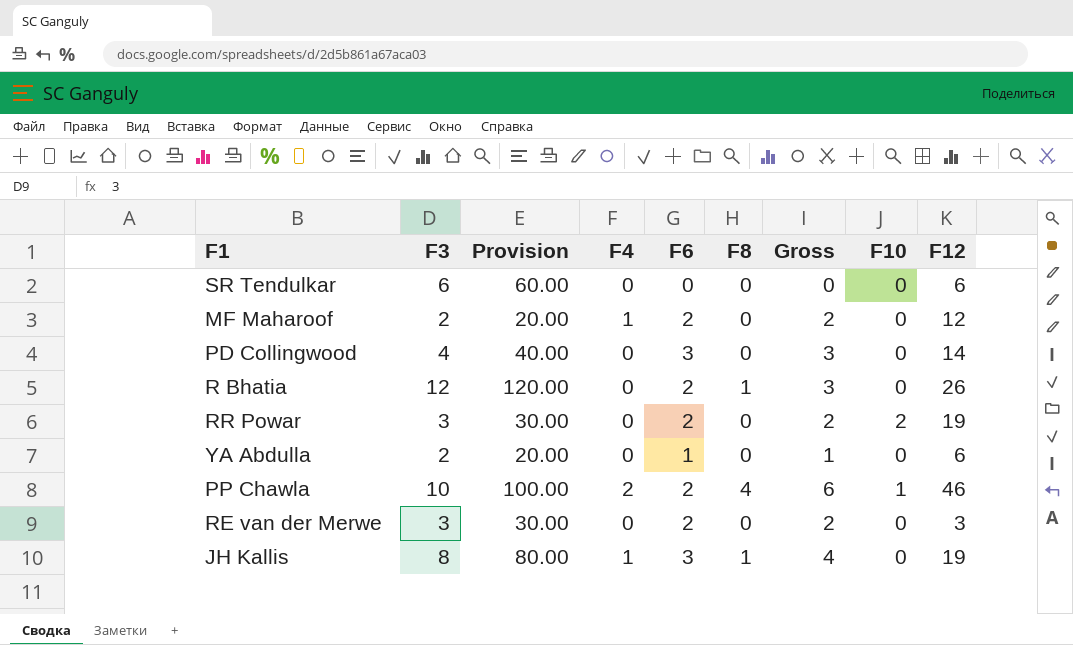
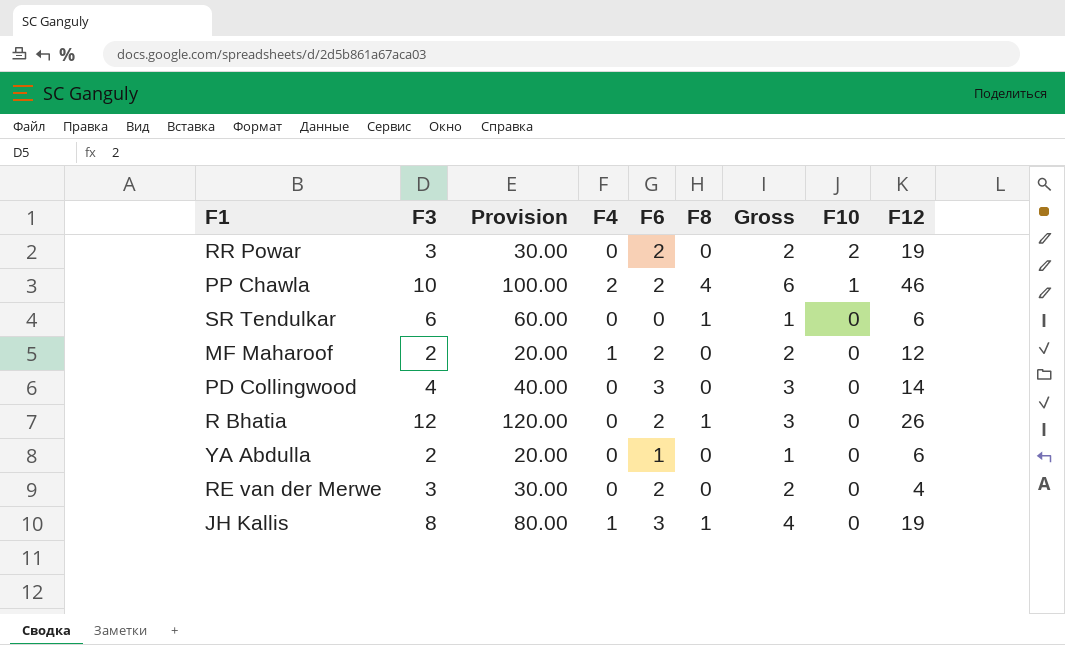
row order: none -> F10 descending
SR Tendulkar | F8: 0 -> 1
SR Tendulkar | Gross: 0 -> 1
RE van der Merwe | F12: 3 -> 4

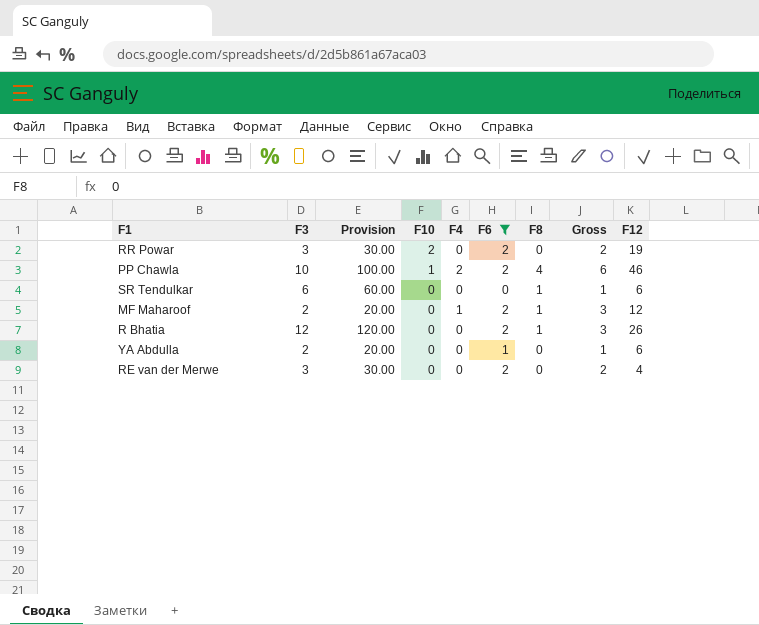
filter: none -> F6 != 3
column F10 | position: 8 -> 4
MF Maharoof | F8: 0 -> 1
MF Maharoof | Gross: 2 -> 3

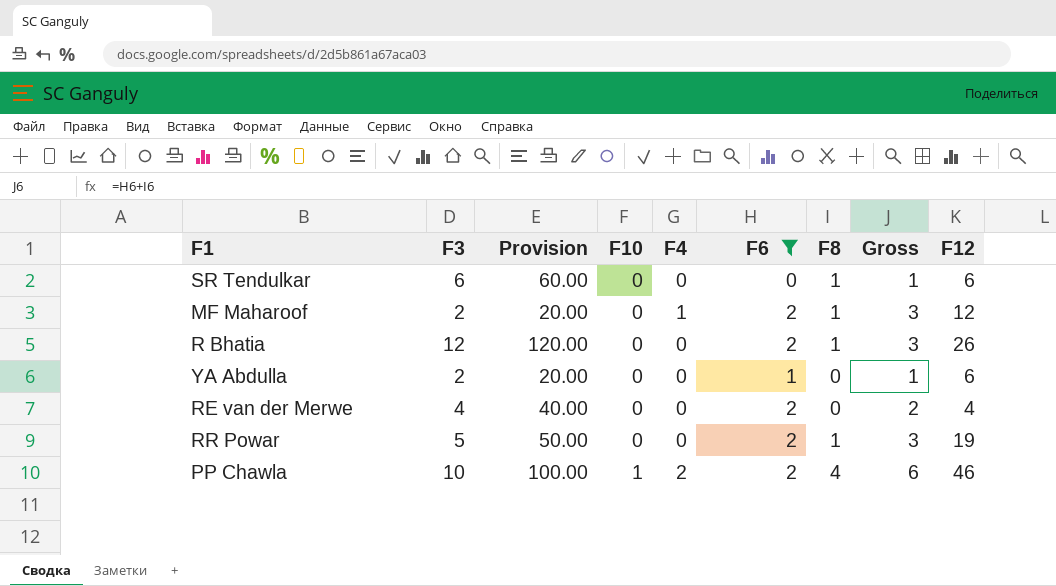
row order: F10 descending -> F10 ascending
RE van der Merwe | F3: 3 -> 4
RE van der Merwe | Provision: 30.00 -> 40.00
RR Powar | F3: 3 -> 5
RR Powar | Provision: 30.00 -> 50.00
RR Powar | F10: 2 -> 0
RR Powar | F8: 0 -> 1
RR Powar | Gross: 2 -> 3

